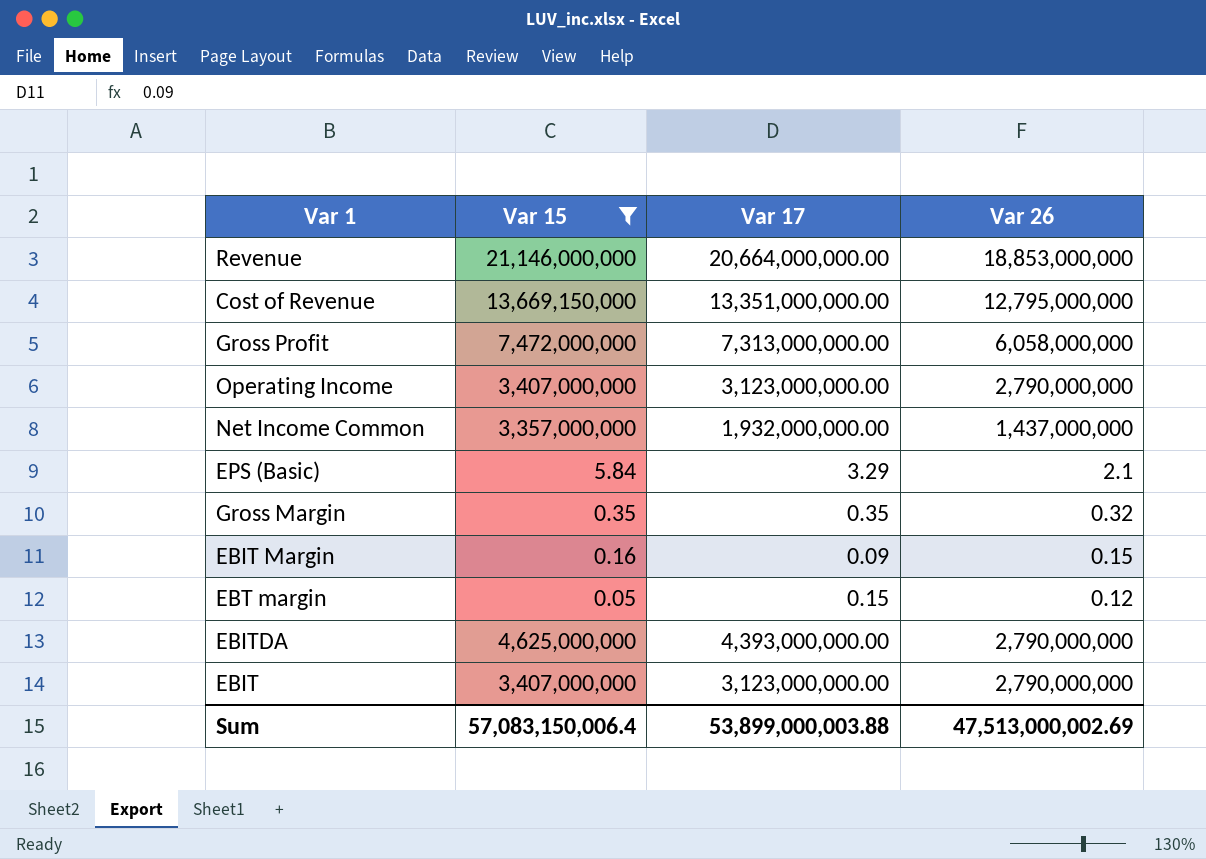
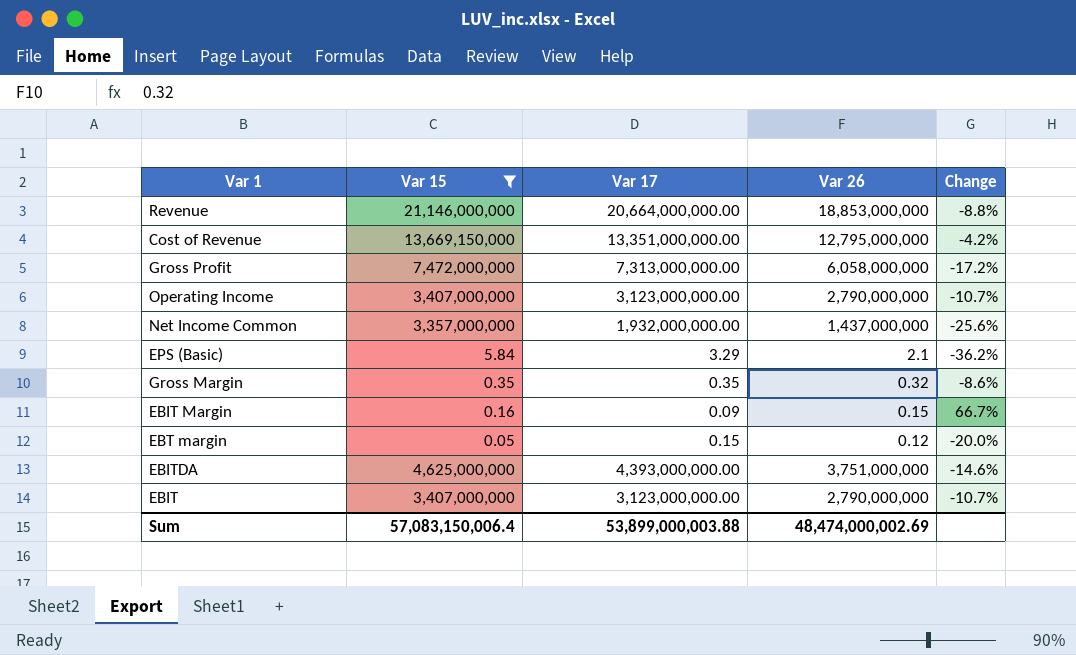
column Change | formula: none -> ([Var 26] - [Var 17]) / [Var 17]
EBITDA | Var 26: 2,790,000,000 -> 3,751,000,000
Sum | Var 26: 47,513,000,002.69 -> 48,474,000,002.69

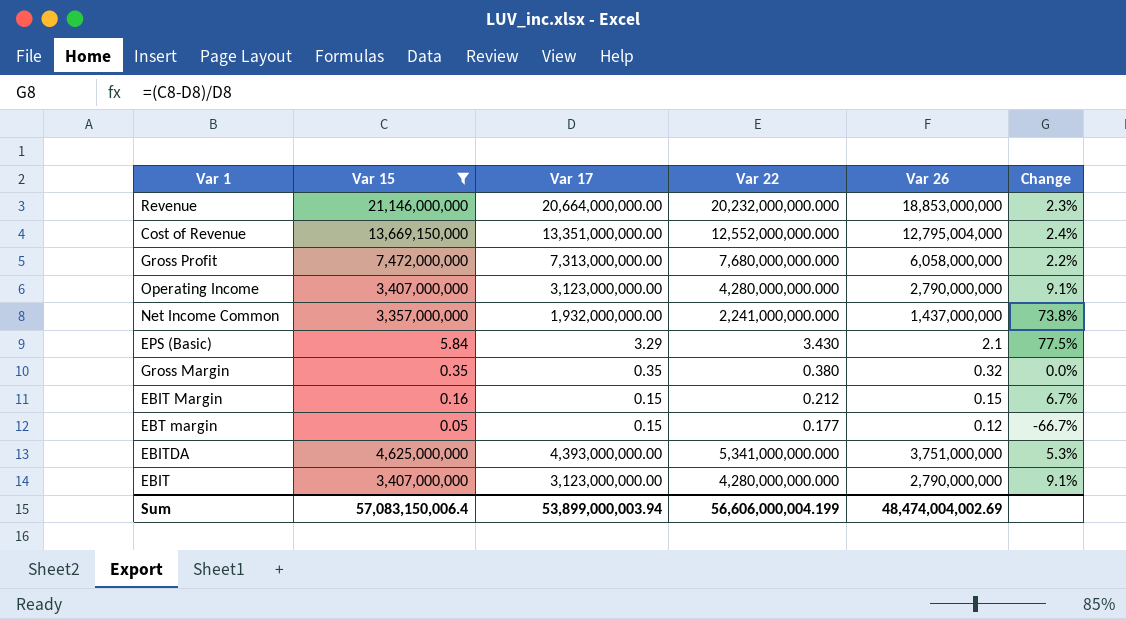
column Var 22 | position: none -> 4
column Change | formula: ([Var 26] - [Var 17]) / [Var 17] -> ([Var 15] - [Var 17]) / [Var 17]
Cost of Revenue | Var 26: 12,795,000,000 -> 12,795,004,000
EBIT Margin | Var 17: 0.09 -> 0.15
Sum | Var 17: 53,899,000,003.88 -> 53,899,000,003.94
Sum | Var 26: 48,474,000,002.69 -> 48,474,004,002.69

